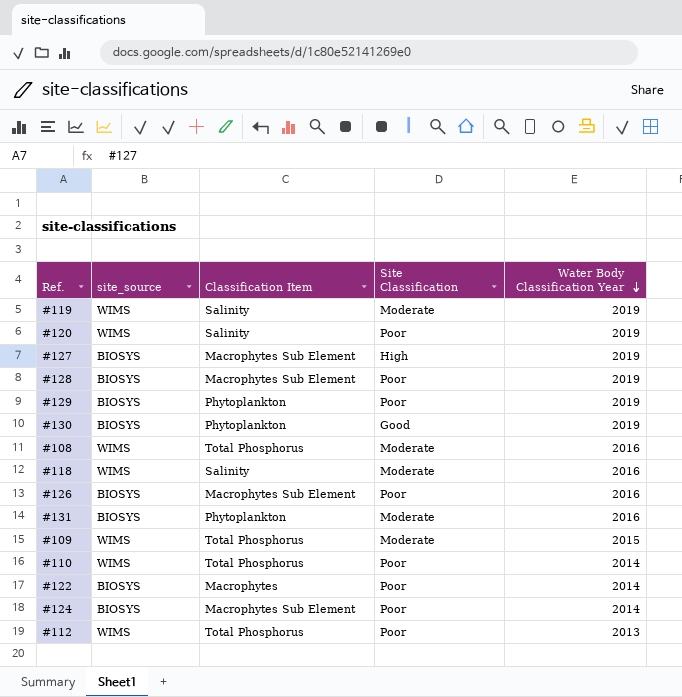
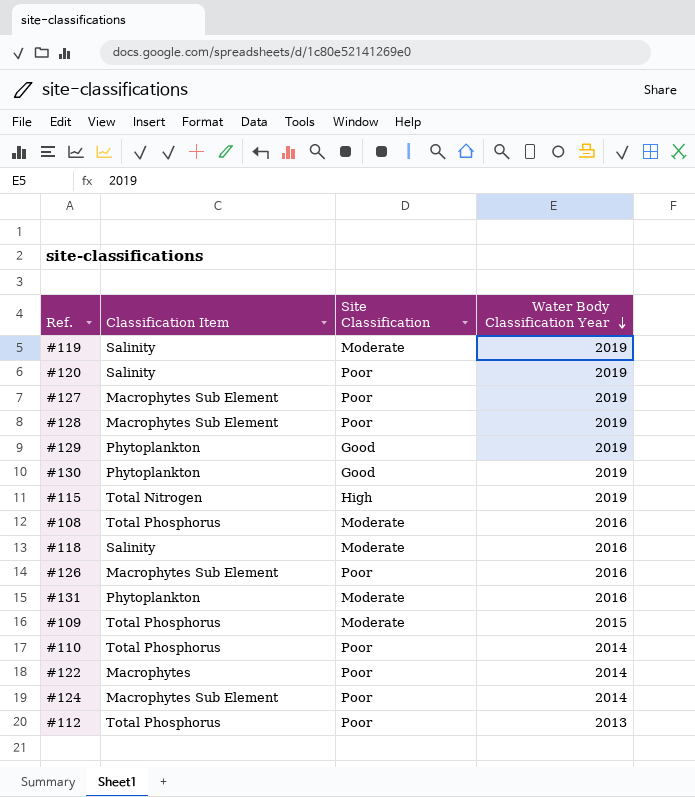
column site_source | position: 2 -> none
#127 | Site Classification: High -> Poor
#129 | Site Classification: Poor -> Good
row #115: none -> Total Nitrogen | High | 2019

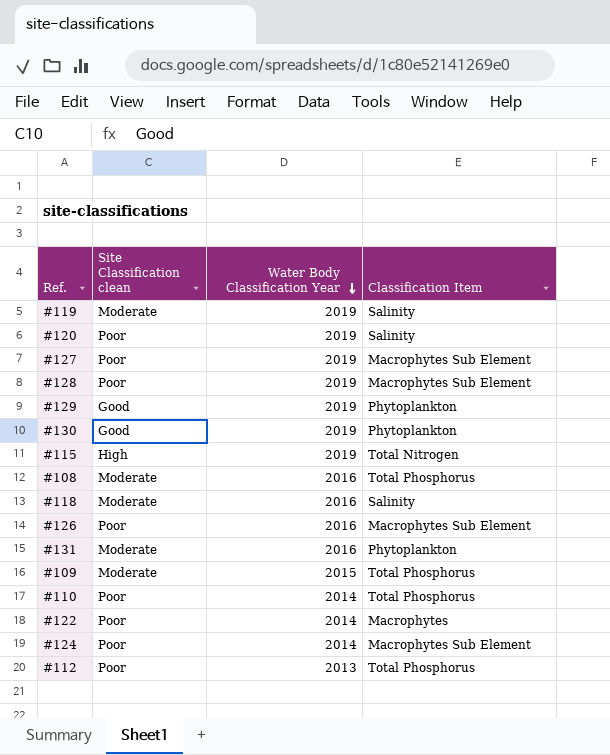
column name: Site Classification -> Site Classification clean
column Classification Item | position: 2 -> 4

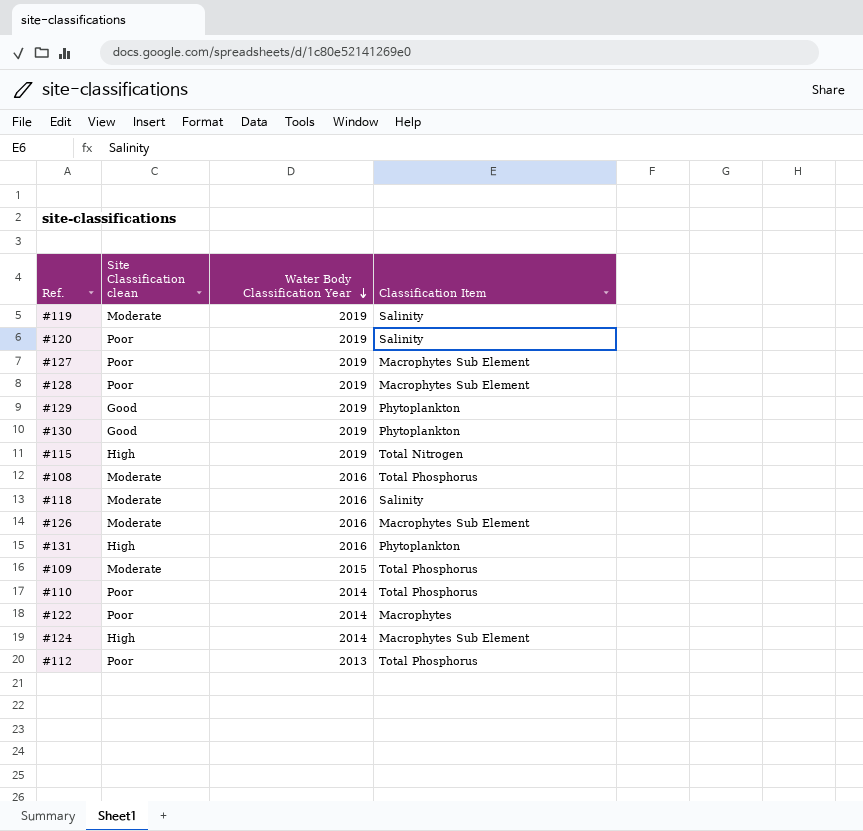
#126 | Site Classification clean: Poor -> Moderate
#131 | Site Classification clean: Moderate -> High
#124 | Site Classification clean: Poor -> High

